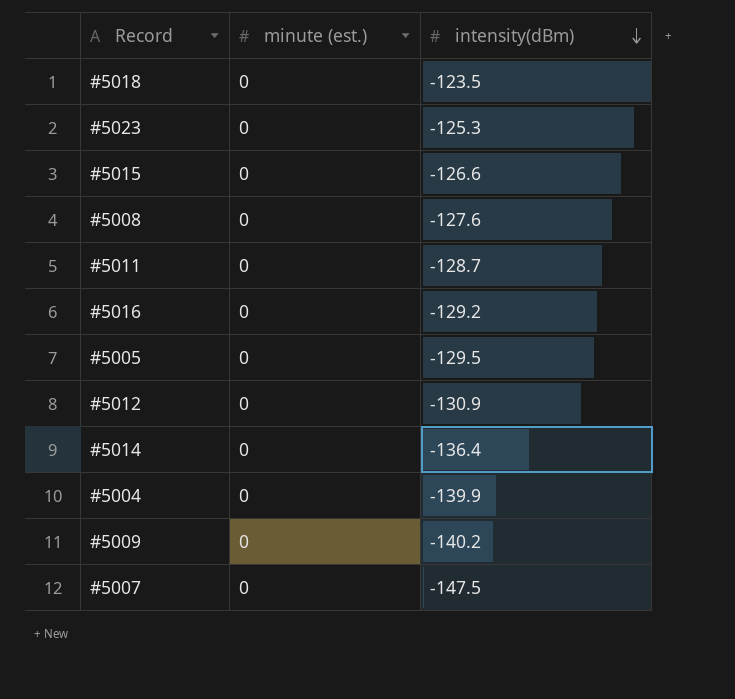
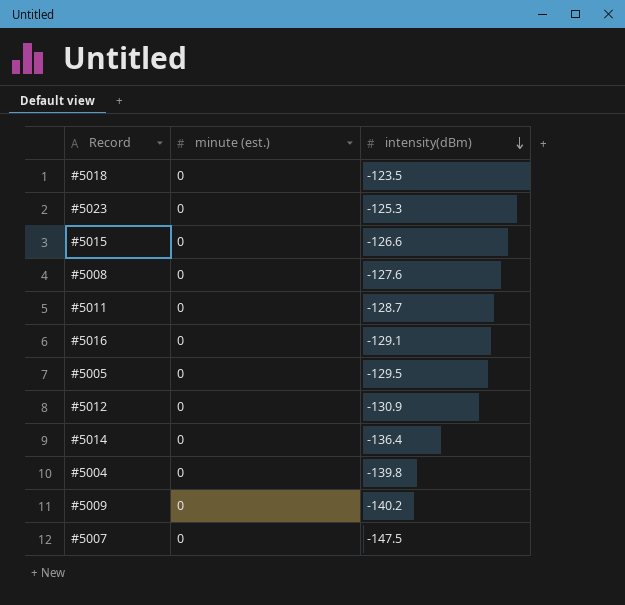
#5016 | intensity(dBm): -129.2 -> -129.1
#5004 | intensity(dBm): -139.9 -> -139.8

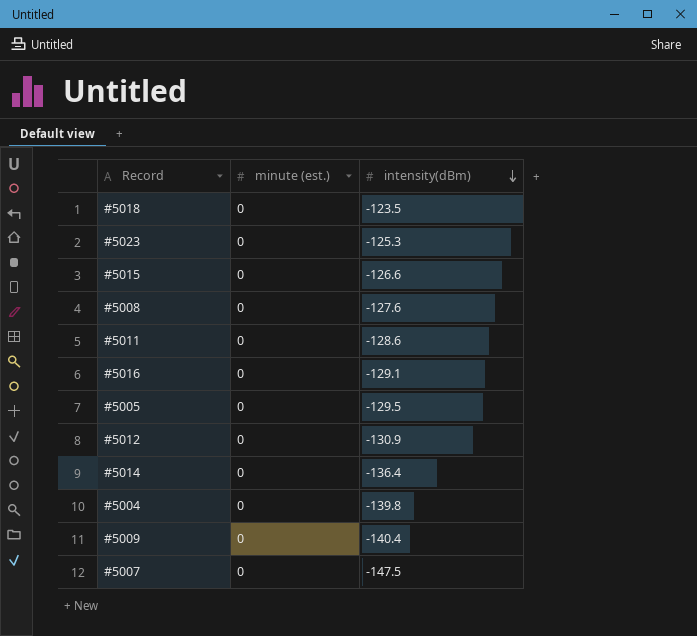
#5011 | intensity(dBm): -128.7 -> -128.6
#5009 | intensity(dBm): -140.2 -> -140.4

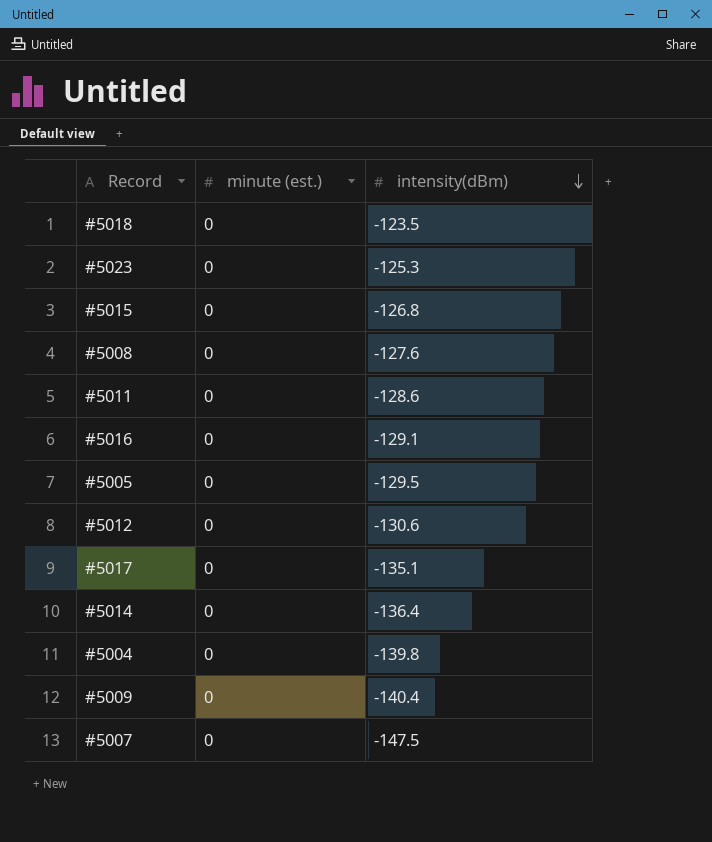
#5015 | intensity(dBm): -126.6 -> -126.8
#5012 | intensity(dBm): -130.9 -> -130.6
row #5017: none -> 0 | -135.1

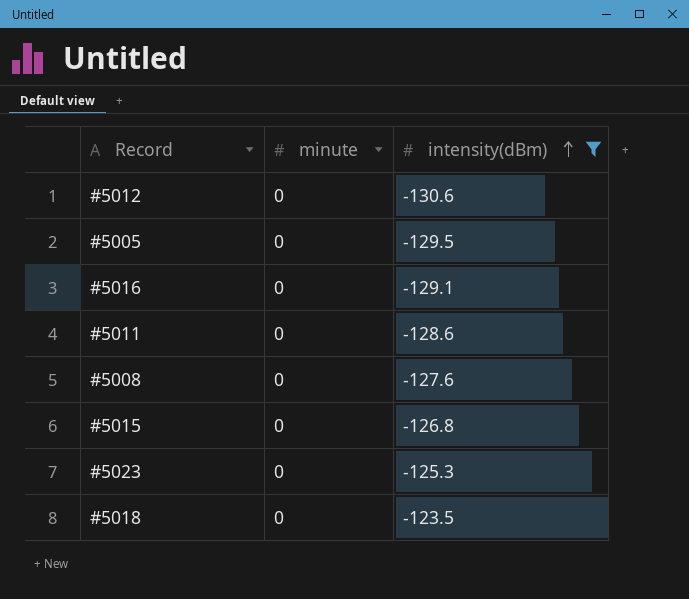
filter: none -> intensity(dBm) >= -130.6
row order: intensity(dBm) descending -> intensity(dBm) ascending
column name: minute (est.) -> minute

